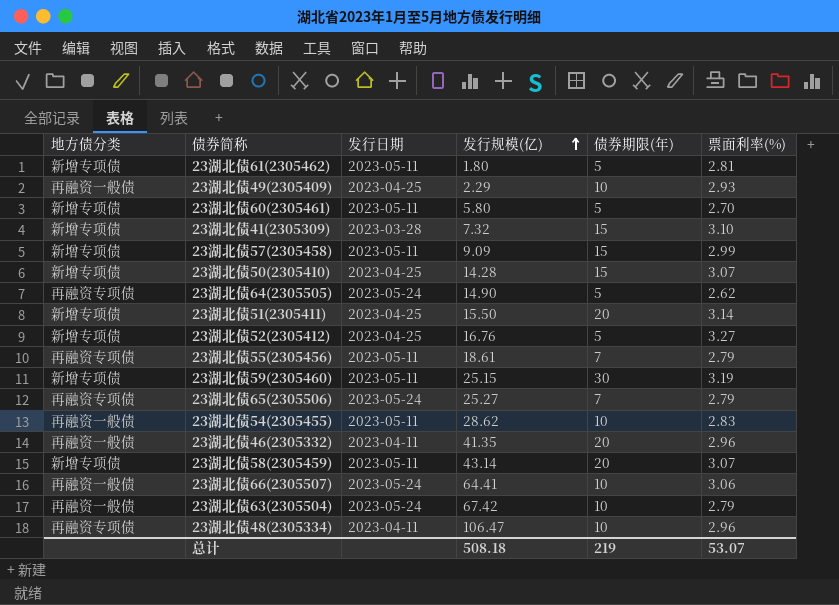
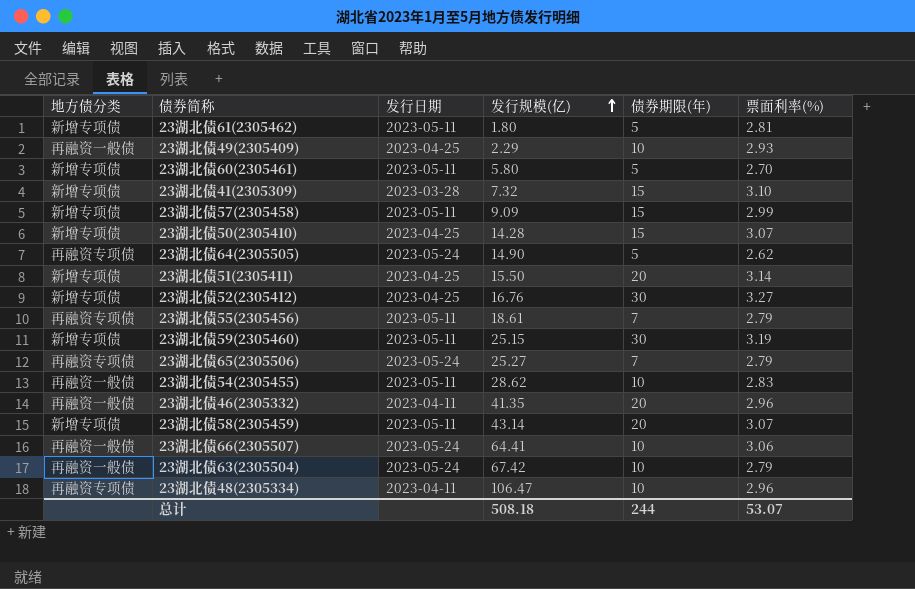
23湖北债52(2305412) | 债券期限(年): 5 -> 30
总计 | 债券期限(年): 219 -> 244

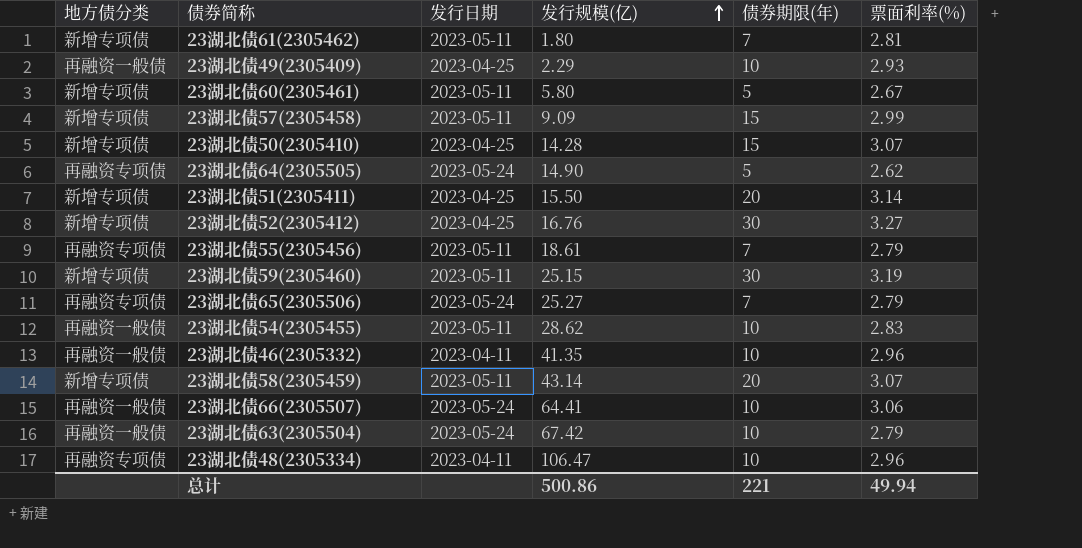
row 23湖北债41(2305309): 新增专项债 | 2023-03-28 | 7.32 | 15 | 3.10 -> none
23湖北债61(2305462) | 债券期限(年): 5 -> 7
23湖北债60(2305461) | 票面利率(%): 2.70 -> 2.67
23湖北债46(2305332) | 债券期限(年): 20 -> 10
总计 | 发行规模(亿): 508.18 -> 500.86
总计 | 债券期限(年): 244 -> 221
总计 | 票面利率(%): 53.07 -> 49.94

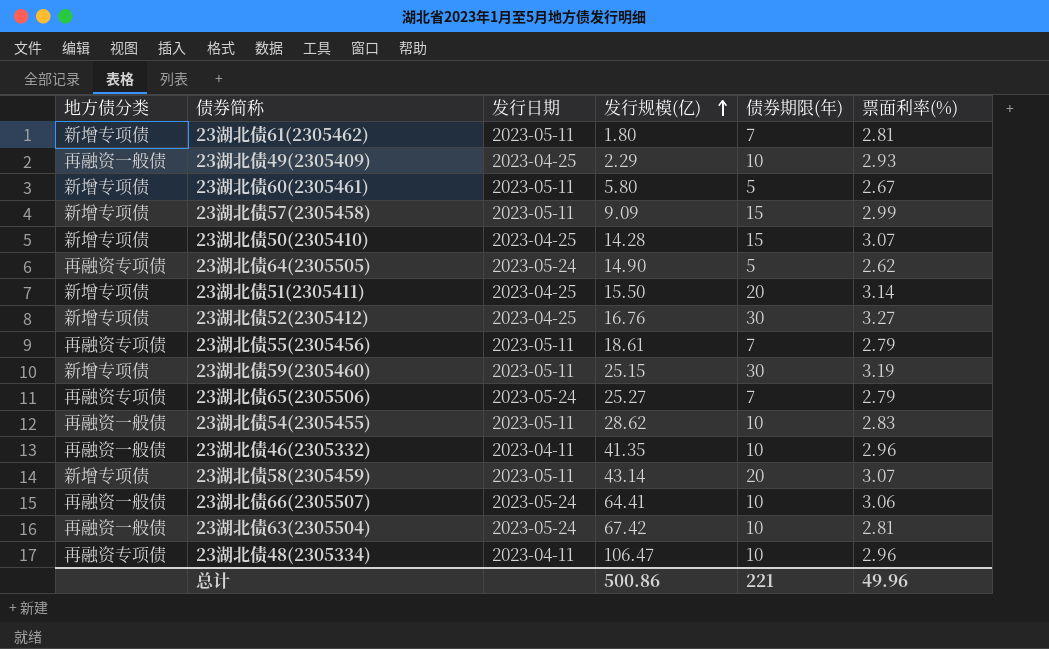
23湖北债63(2305504) | 票面利率(%): 2.79 -> 2.81
总计 | 票面利率(%): 49.94 -> 49.96

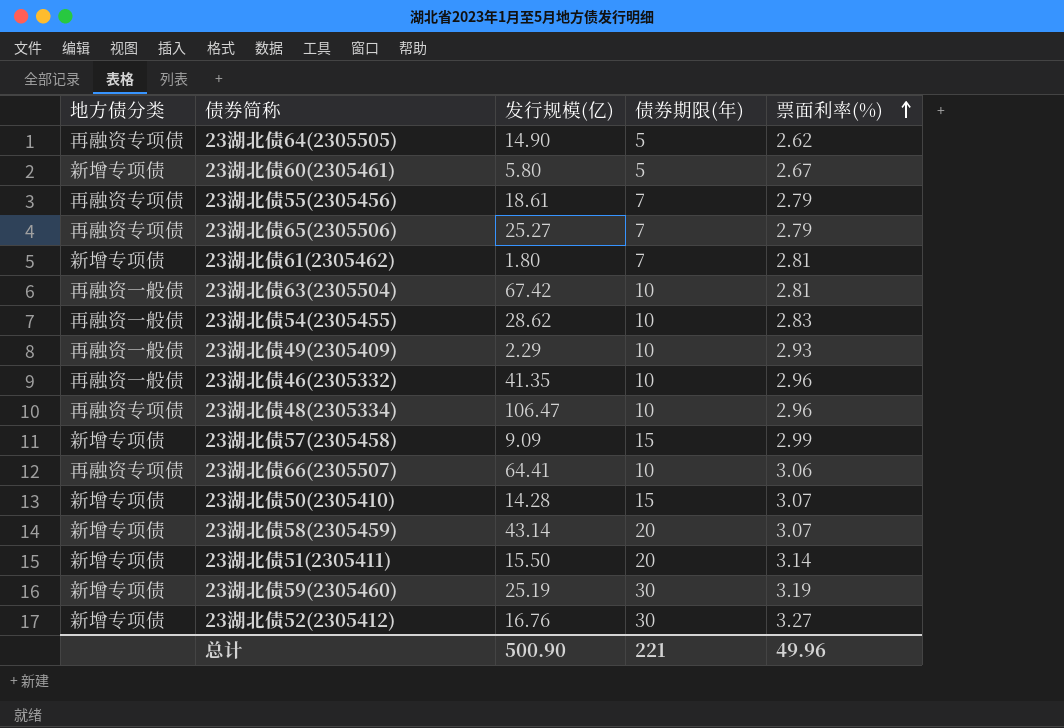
row order: 发行规模(亿) ascending -> 票面利率(%) ascending
column 发行日期 | position: 3 -> none
23湖北债66(2305507) | 地方债分类: 再融资一般债 -> 再融资专项债
23湖北债59(2305460) | 发行规模(亿): 25.15 -> 25.19
总计 | 发行规模(亿): 500.86 -> 500.90

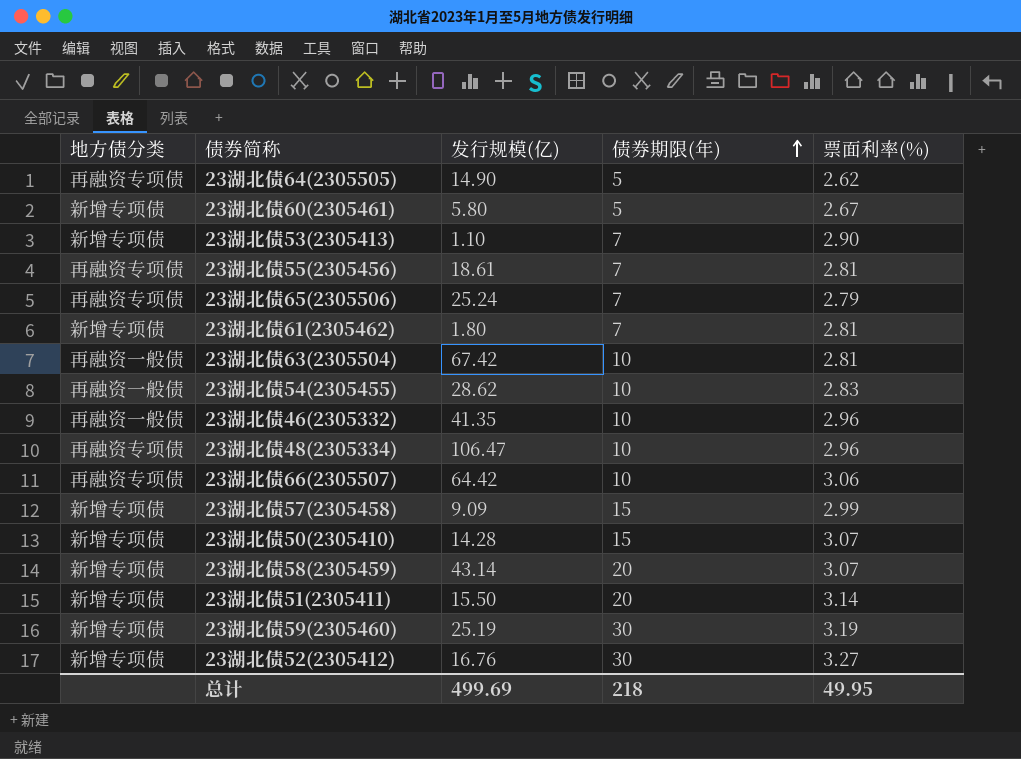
row order: 票面利率(%) ascending -> 债券期限(年) ascending
row 23湖北债49(2305409): 再融资一般债 | 2.29 | 10 | 2.93 -> none
row 23湖北债53(2305413): none -> 新增专项债 | 1.10 | 7 | 2.90
23湖北债55(2305456) | 票面利率(%): 2.79 -> 2.81
23湖北债65(2305506) | 发行规模(亿): 25.27 -> 25.24
23湖北债66(2305507) | 发行规模(亿): 64.41 -> 64.42
总计 | 发行规模(亿): 500.90 -> 499.69
总计 | 债券期限(年): 221 -> 218
总计 | 票面利率(%): 49.96 -> 49.95

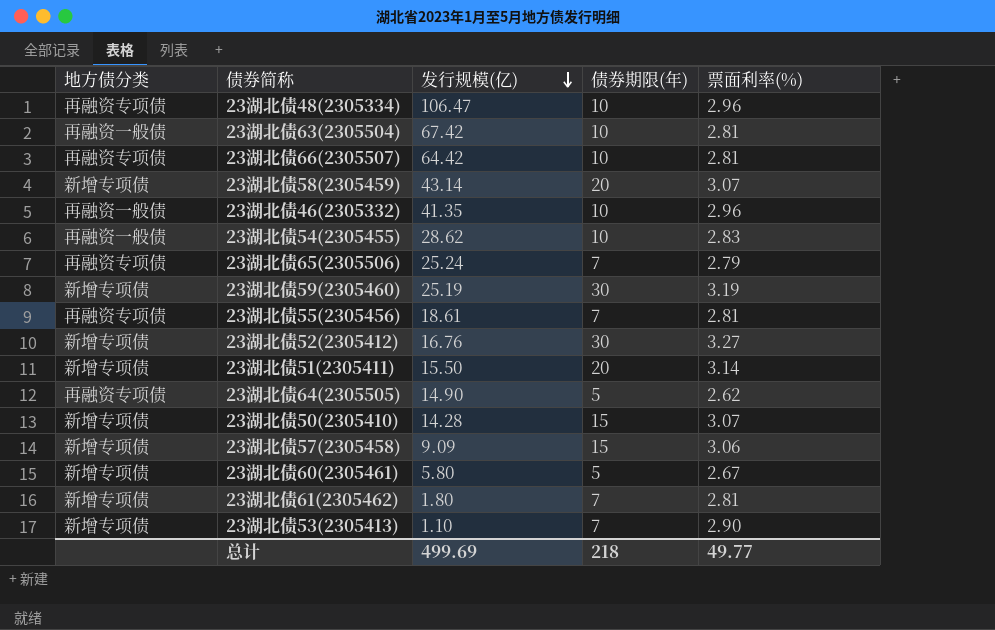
row order: 债券期限(年) ascending -> 发行规模(亿) descending
23湖北债66(2305507) | 票面利率(%): 3.06 -> 2.81
23湖北债57(2305458) | 票面利率(%): 2.99 -> 3.06
总计 | 票面利率(%): 49.95 -> 49.77

